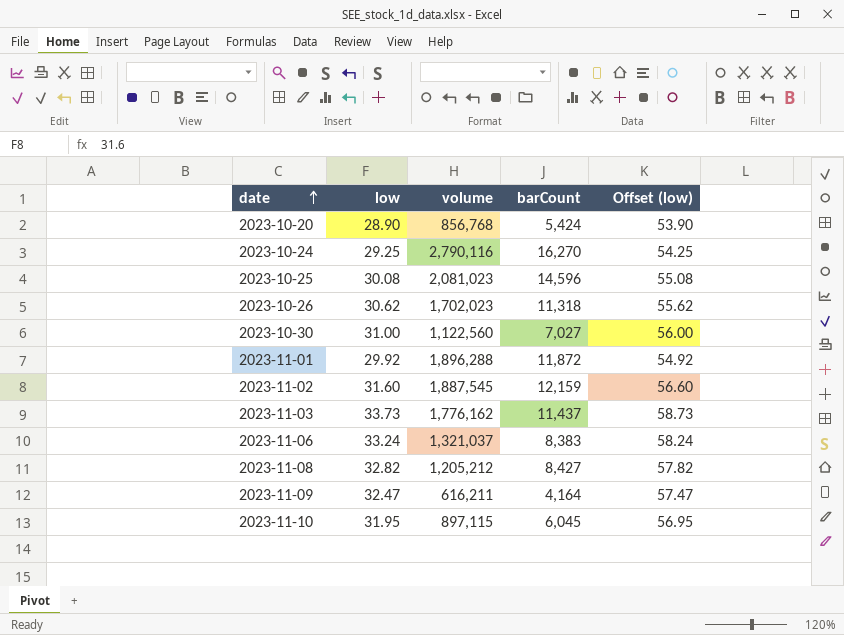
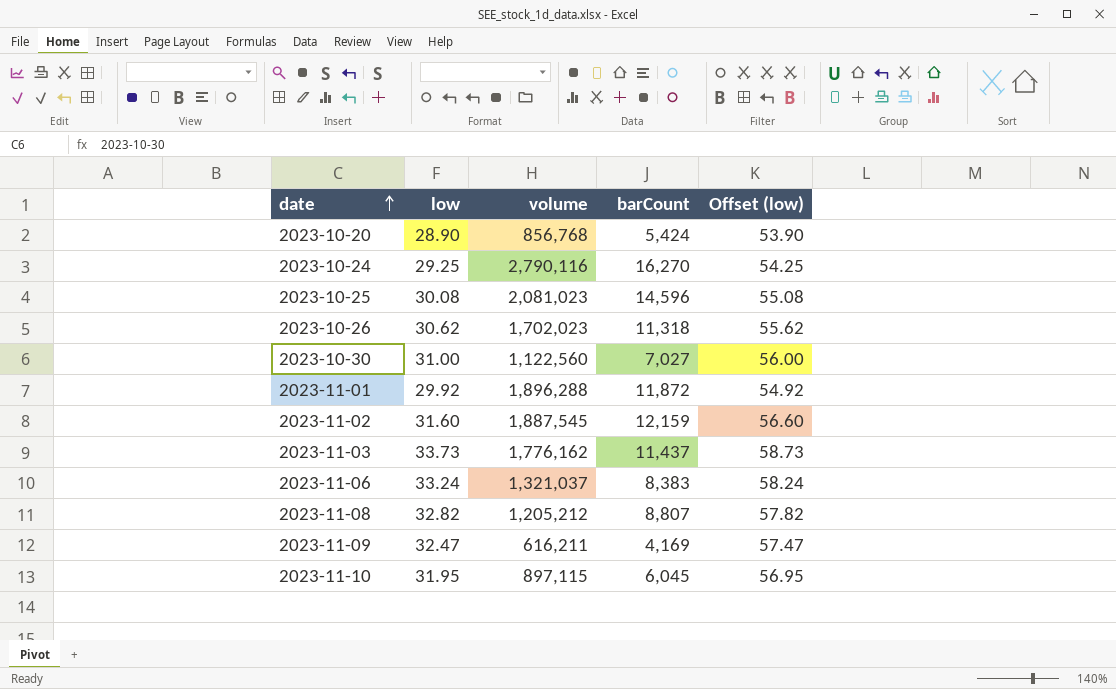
2023-11-08 | barCount: 8,427 -> 8,807
2023-11-09 | barCount: 4,164 -> 4,169

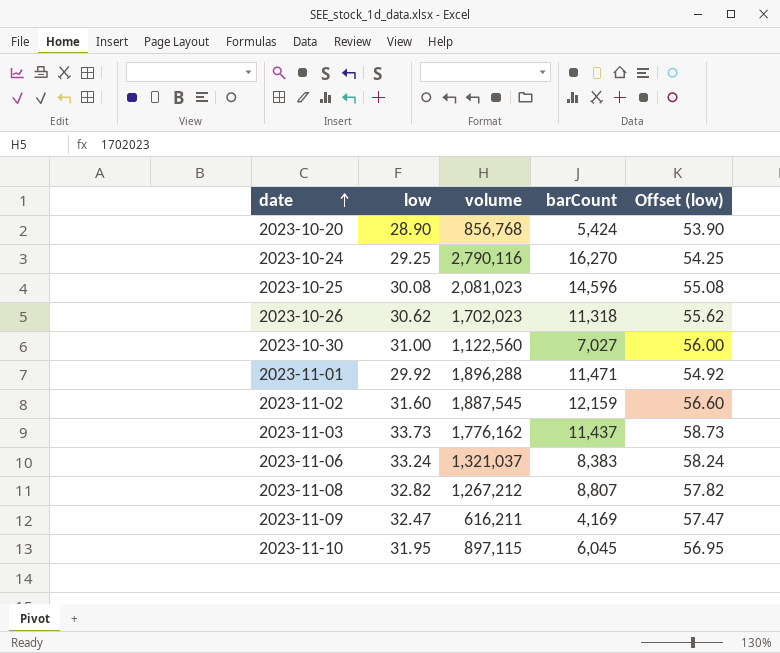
2023-11-01 | barCount: 11,872 -> 11,471
2023-11-08 | volume: 1,205,212 -> 1,267,212

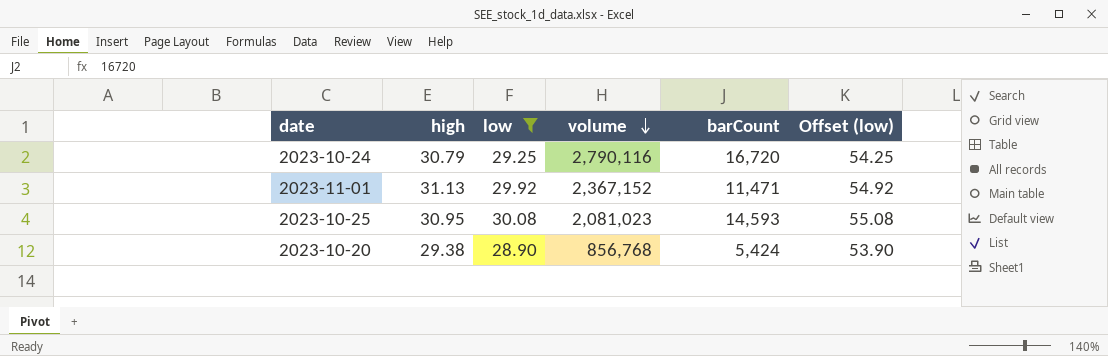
filter: none -> low <= 30.08
row order: date ascending -> volume descending
column high | position: none -> 2
2023-10-24 | barCount: 16,270 -> 16,720
2023-11-01 | volume: 1,896,288 -> 2,367,152
2023-10-25 | barCount: 14,596 -> 14,593

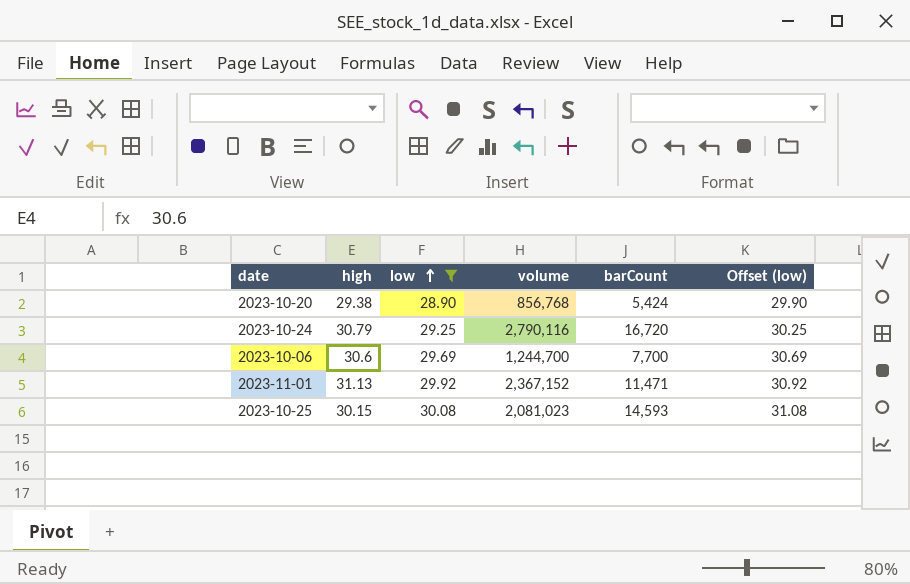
row order: volume descending -> low ascending
column Offset (low) | formula: [low] + 25 -> [low] + 1
row 2023-10-06: none -> 30.6 | 29.69 | 1,244,700 | 7,700 | 30.69
2023-10-25 | high: 30.95 -> 30.15

